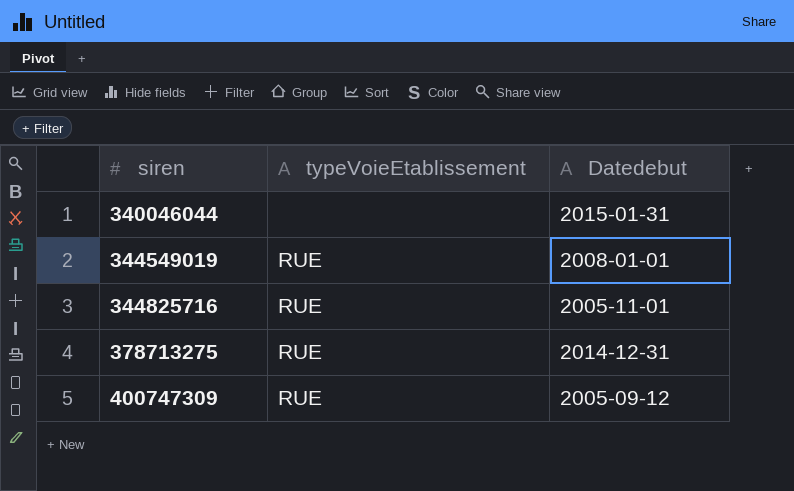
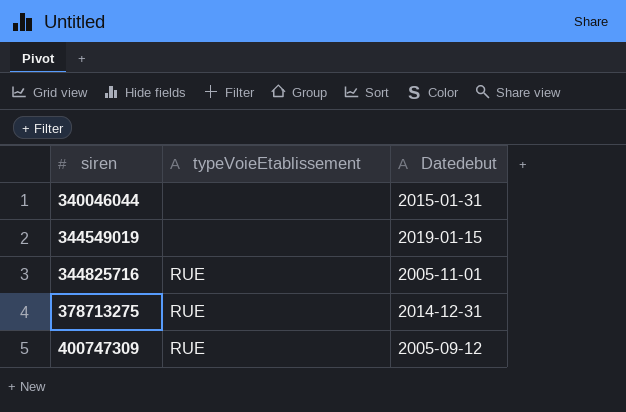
344549019 | typeVoieEtablissement: RUE -> none
344549019 | Datedebut: 2008-01-01 -> 2019-01-15

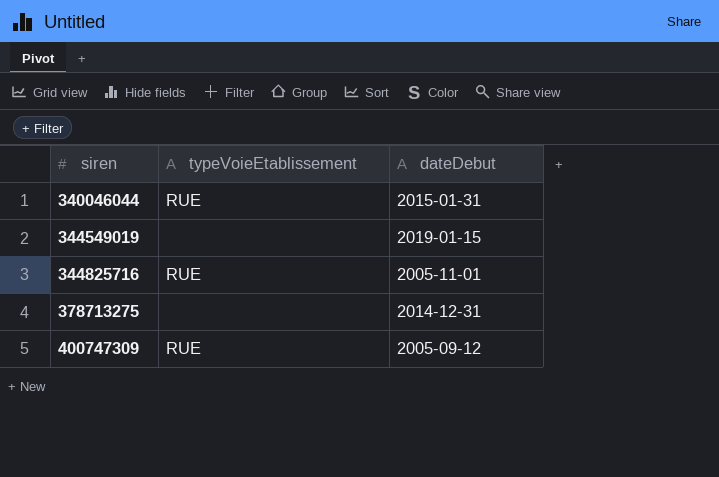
column name: Datedebut -> dateDebut
340046044 | typeVoieEtablissement: none -> RUE
378713275 | typeVoieEtablissement: RUE -> none

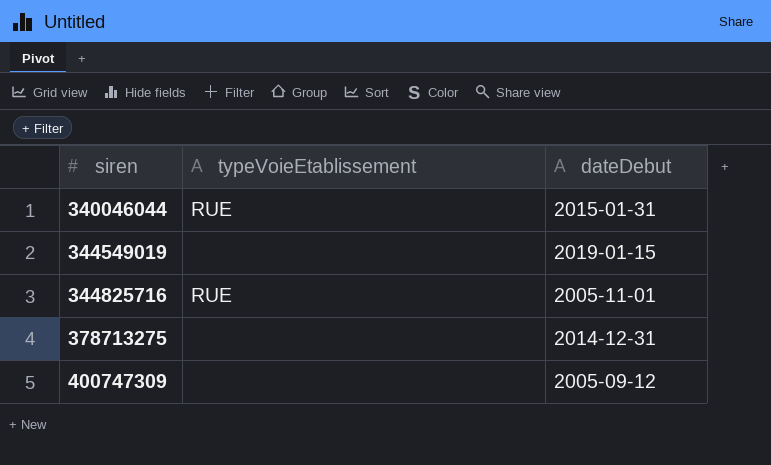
400747309 | typeVoieEtablissement: RUE -> none

